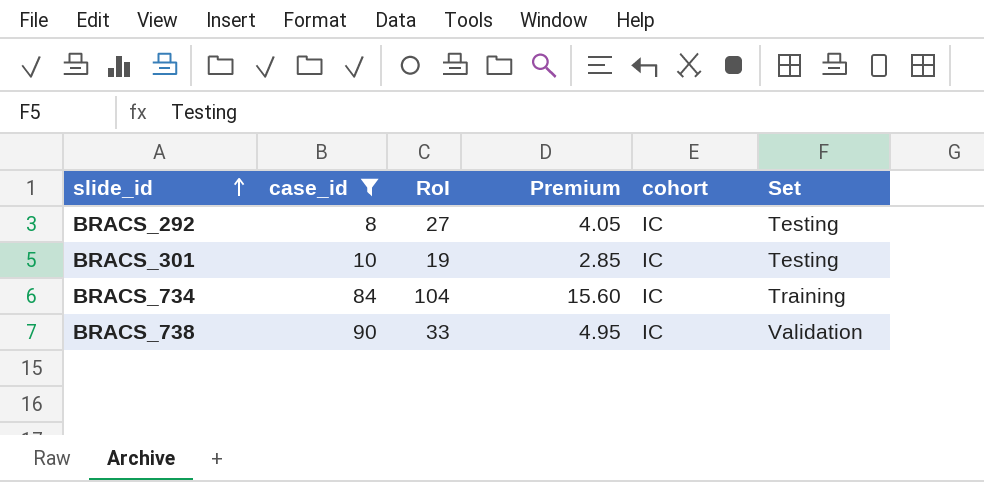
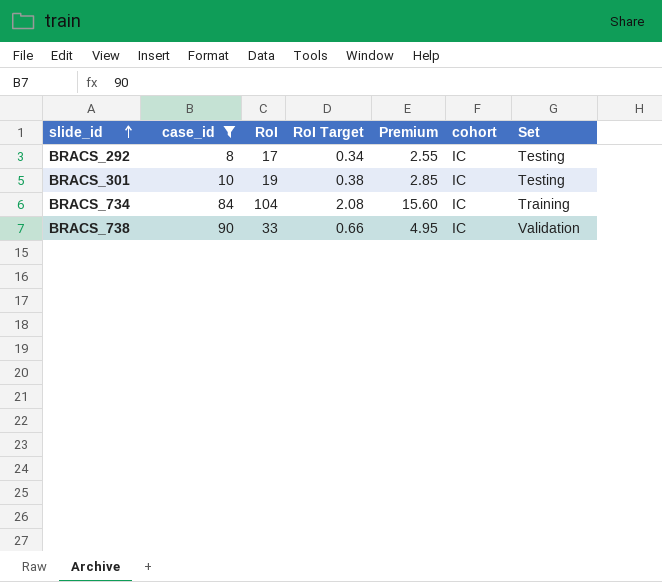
column RoI Target | formula: none -> [RoI] * 0.02
BRACS_292 | RoI: 27 -> 17
BRACS_292 | Premium: 4.05 -> 2.55

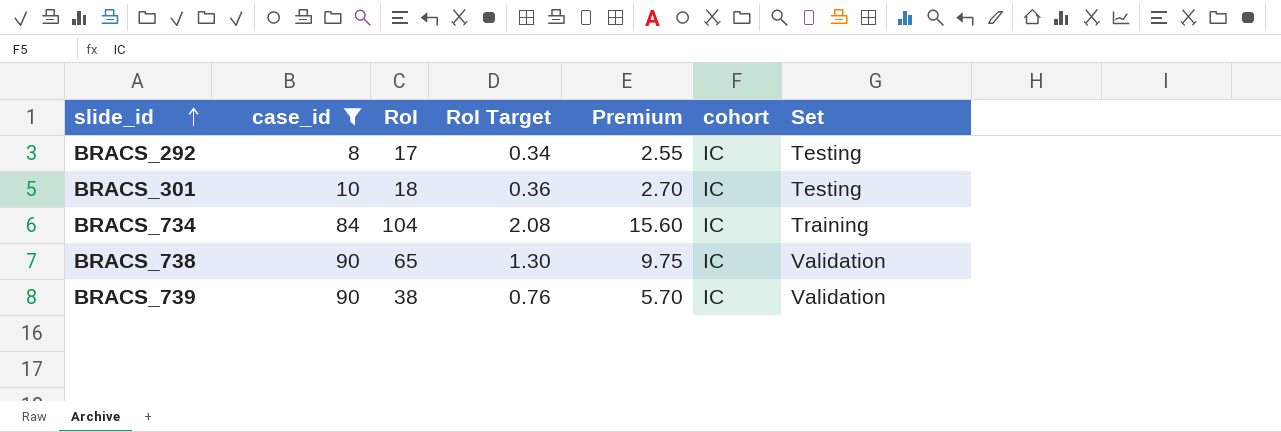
BRACS_301 | RoI: 19 -> 18
BRACS_301 | RoI Target: 0.38 -> 0.36
BRACS_301 | Premium: 2.85 -> 2.70
BRACS_738 | RoI: 33 -> 65
BRACS_738 | RoI Target: 0.66 -> 1.30
BRACS_738 | Premium: 4.95 -> 9.75
row BRACS_739: none -> 90 | 38 | 0.76 | 5.70 | IC | Validation

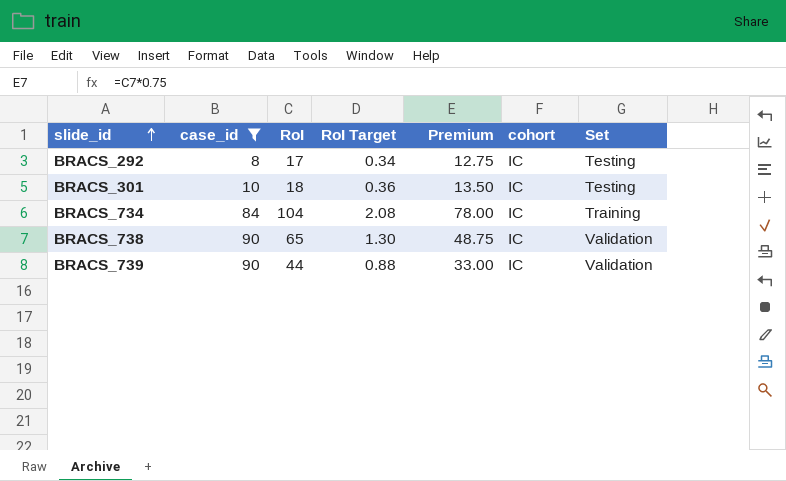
column Premium | formula: [RoI] * 0.15 -> [RoI] * 0.75
BRACS_739 | RoI: 38 -> 44
BRACS_739 | RoI Target: 0.76 -> 0.88

